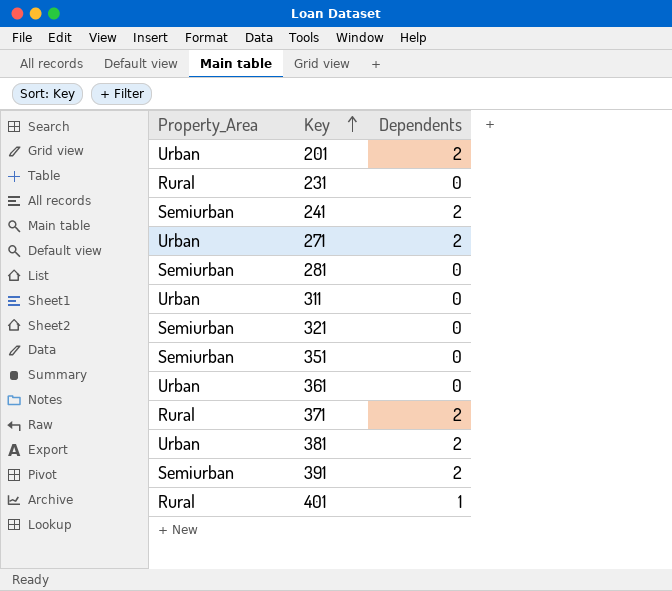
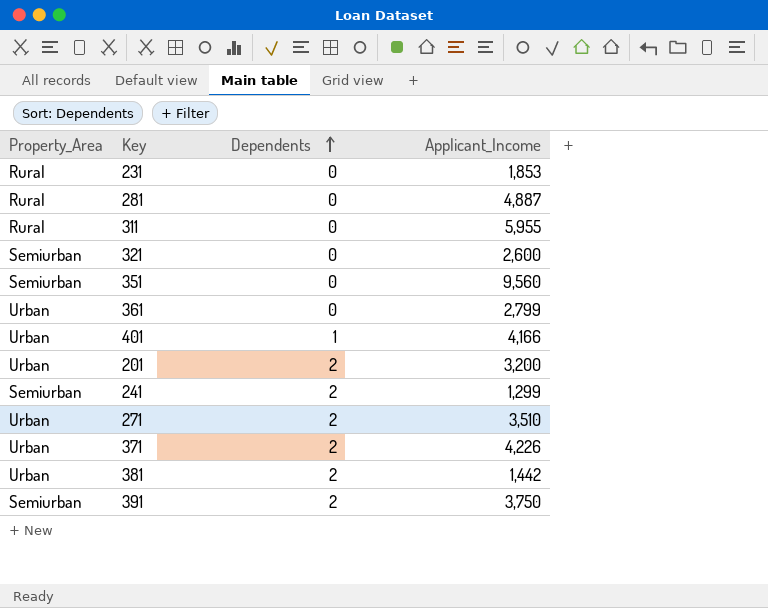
row order: Key ascending -> Dependents ascending
column Applicant_Income | position: none -> 4
281 | Property_Area: Semiurban -> Rural
311 | Property_Area: Urban -> Rural
401 | Property_Area: Rural -> Urban
371 | Property_Area: Rural -> Urban

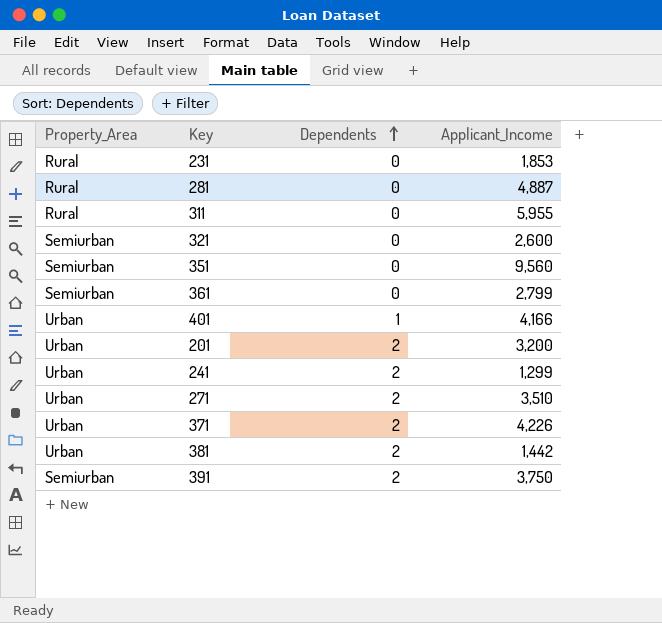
361 | Property_Area: Urban -> Semiurban
241 | Property_Area: Semiurban -> Urban

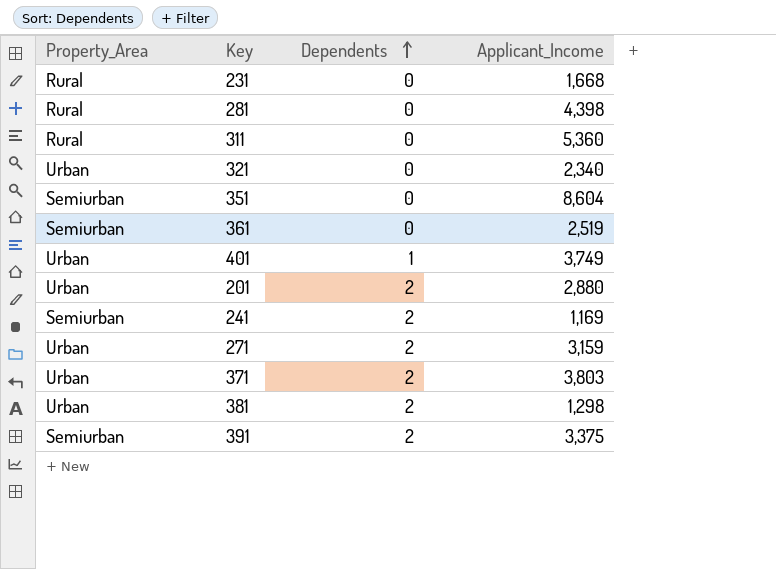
231 | Applicant_Income: 1,853 -> 1,668
281 | Applicant_Income: 4,887 -> 4,398
311 | Applicant_Income: 5,955 -> 5,360
321 | Property_Area: Semiurban -> Urban
321 | Applicant_Income: 2,600 -> 2,340
351 | Applicant_Income: 9,560 -> 8,604
361 | Applicant_Income: 2,799 -> 2,519
401 | Applicant_Income: 4,166 -> 3,749
201 | Applicant_Income: 3,200 -> 2,880
241 | Property_Area: Urban -> Semiurban
241 | Applicant_Income: 1,299 -> 1,169
271 | Applicant_Income: 3,510 -> 3,159
371 | Applicant_Income: 4,226 -> 3,803
381 | Applicant_Income: 1,442 -> 1,298
391 | Applicant_Income: 3,750 -> 3,375

